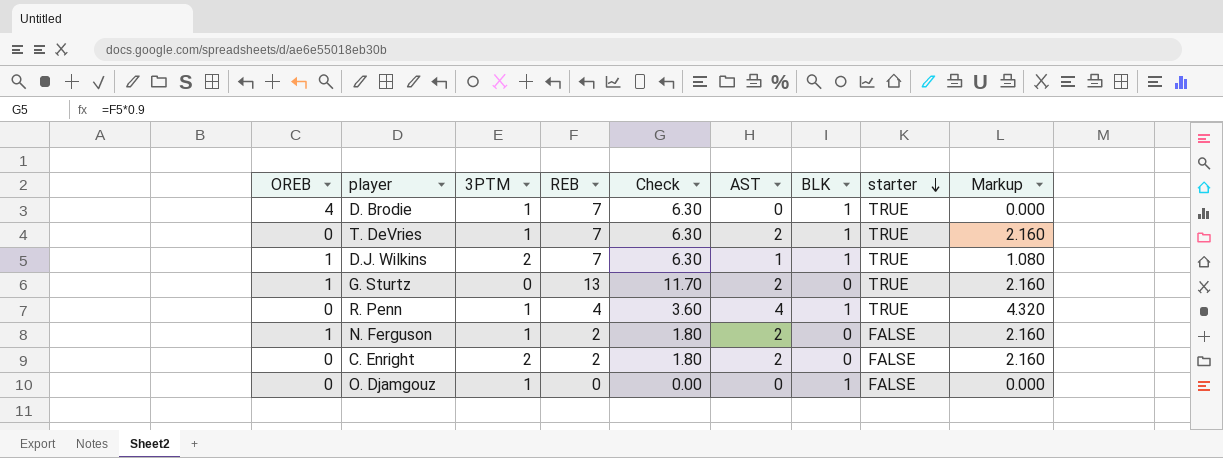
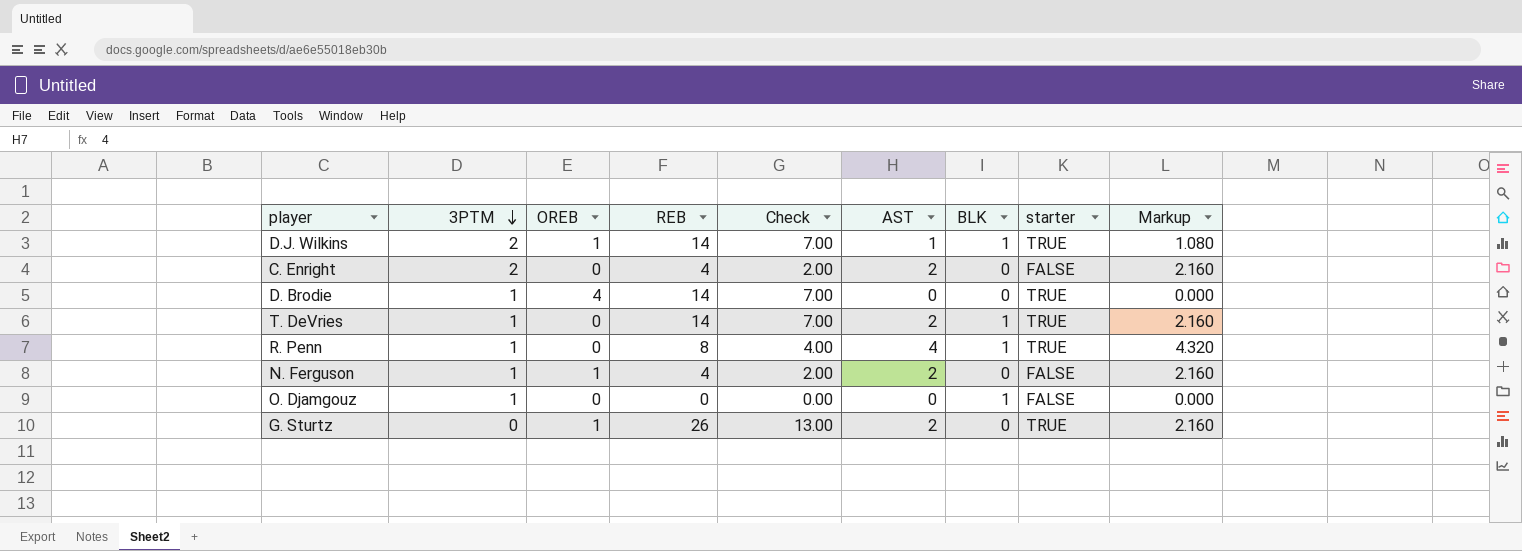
row order: starter descending -> 3PTM descending
column OREB | position: 1 -> 3
column Check | formula: [REB] * 0.9 -> [REB] * 0.5
D.J. Wilkins | REB: 7 -> 14
C. Enright | REB: 2 -> 4
D. Brodie | REB: 7 -> 14
D. Brodie | BLK: 1 -> 0
T. DeVries | REB: 7 -> 14
R. Penn | REB: 4 -> 8
N. Ferguson | REB: 2 -> 4
G. Sturtz | REB: 13 -> 26

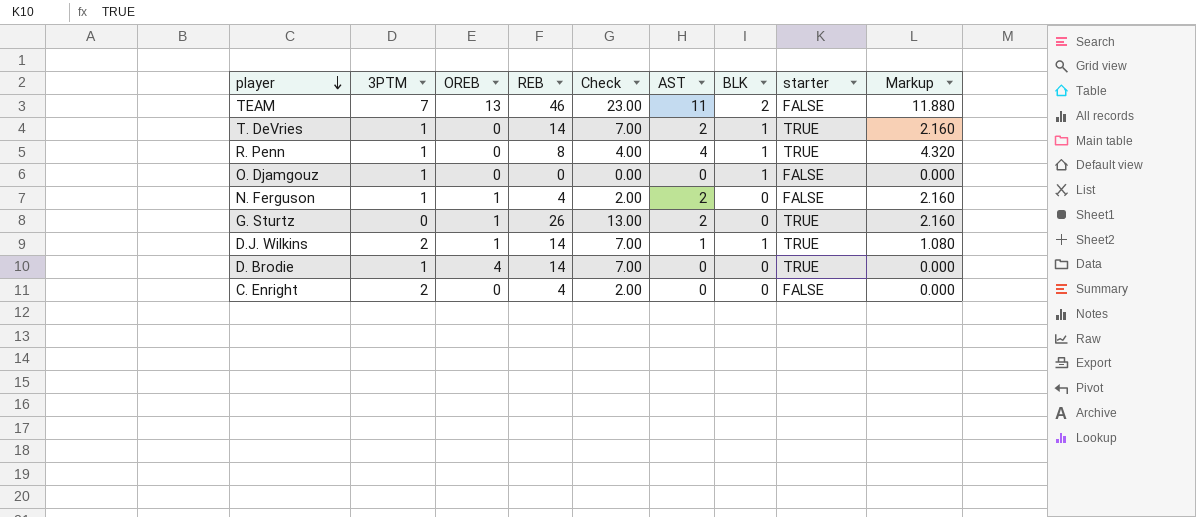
row order: 3PTM descending -> player descending
row TEAM: none -> 7 | 13 | 46 | 23.00 | 11 | 2 | FALSE | 11.880
C. Enright | AST: 2 -> 0
C. Enright | Markup: 2.160 -> 0.000

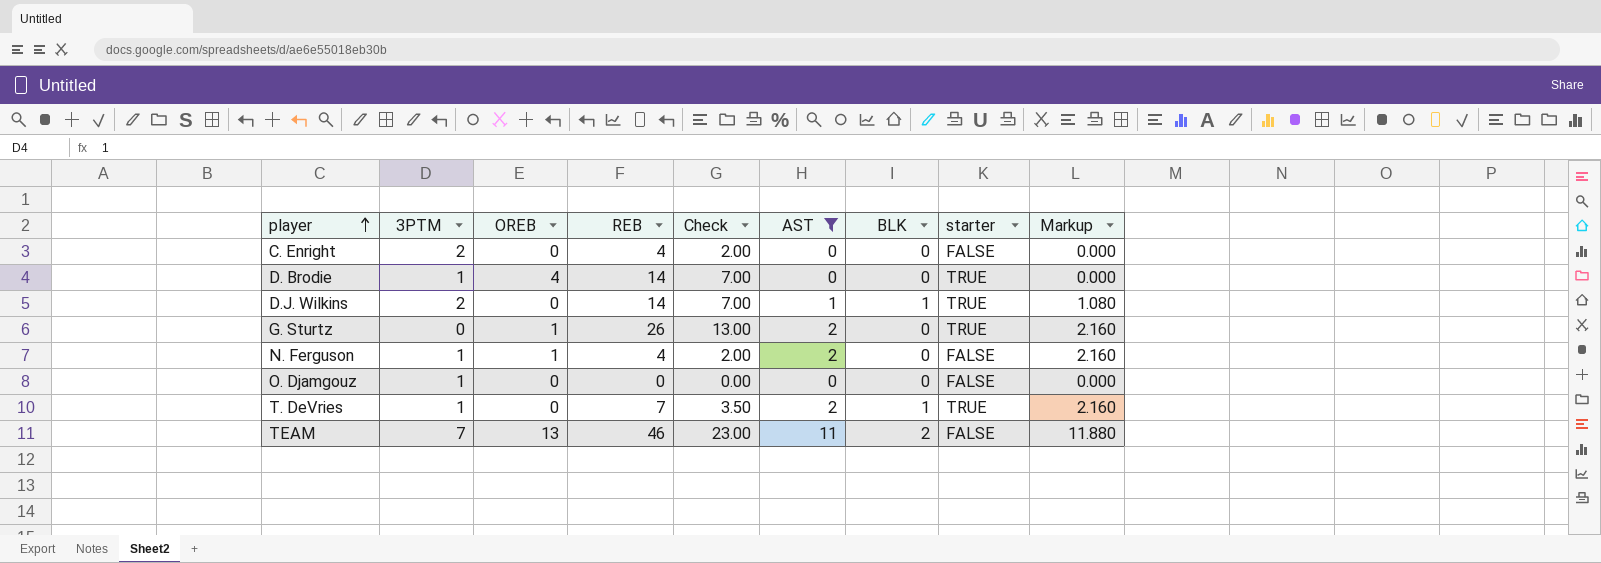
filter: none -> AST != 4
row order: player descending -> player ascending
D.J. Wilkins | OREB: 1 -> 0
O. Djamgouz | BLK: 1 -> 0
T. DeVries | REB: 14 -> 7
T. DeVries | Check: 7.00 -> 3.50

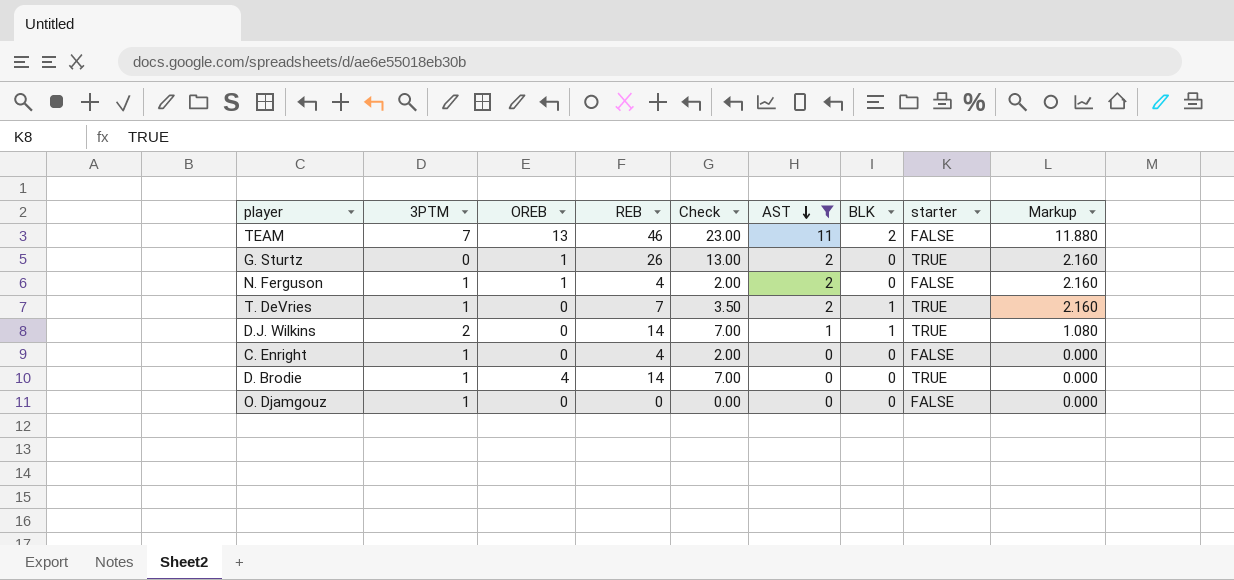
row order: player ascending -> AST descending
C. Enright | 3PTM: 2 -> 1

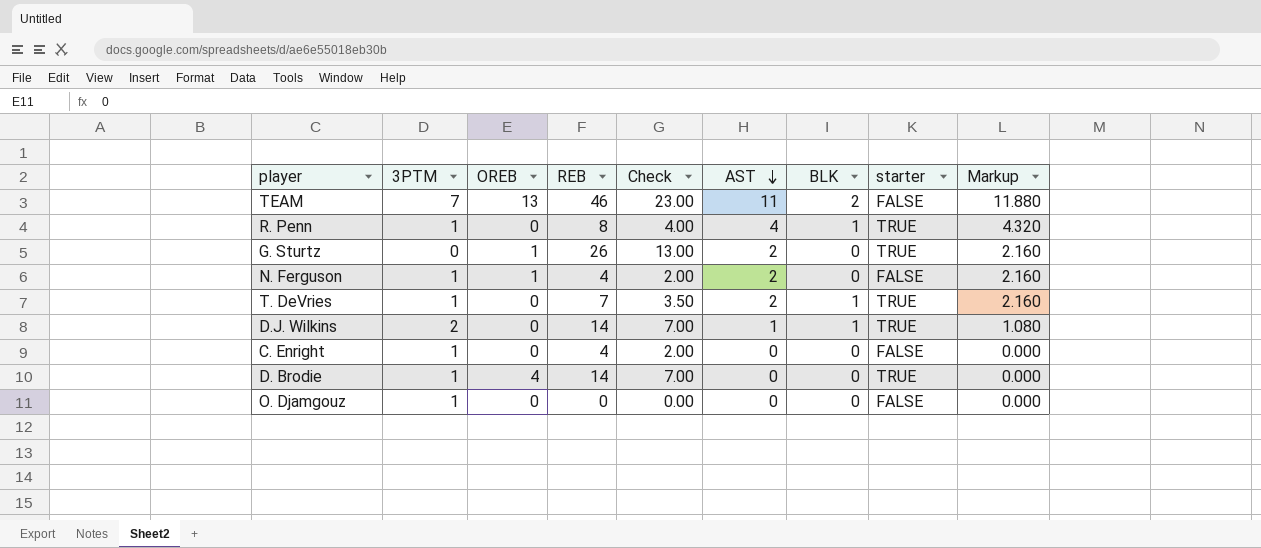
filter: AST != 4 -> none

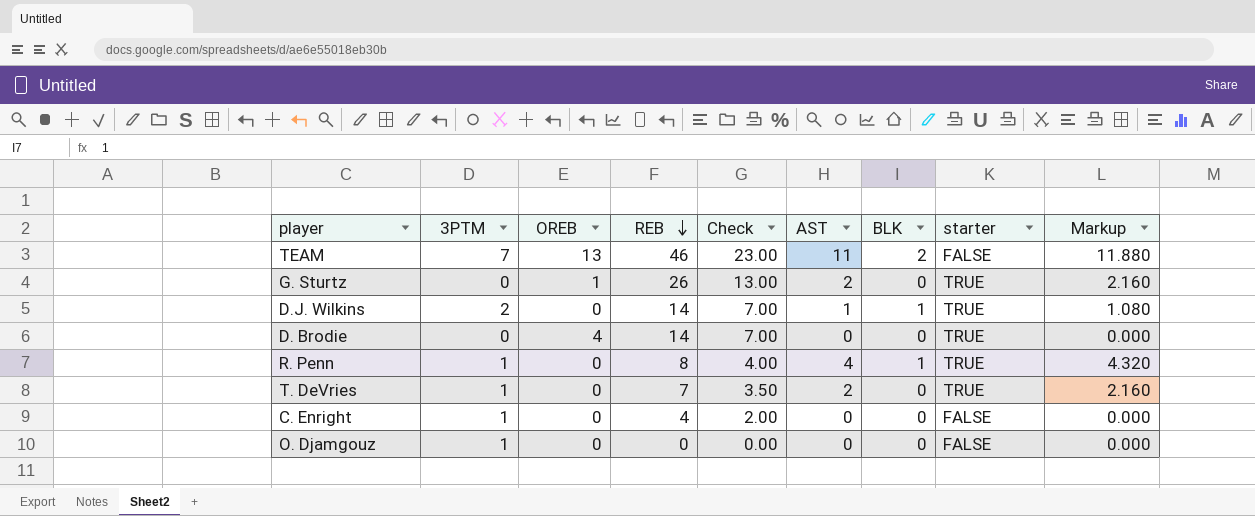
row order: AST descending -> REB descending
row N. Ferguson: 1 | 1 | 4 | 2.00 | 2 | 0 | FALSE | 2.160 -> none
D. Brodie | 3PTM: 1 -> 0
T. DeVries | BLK: 1 -> 0

